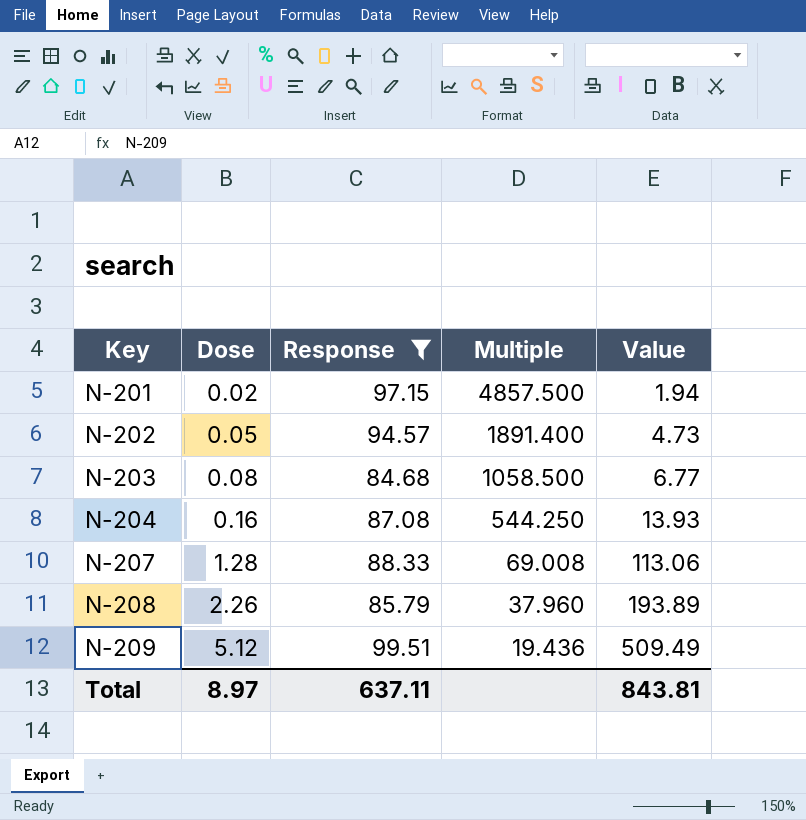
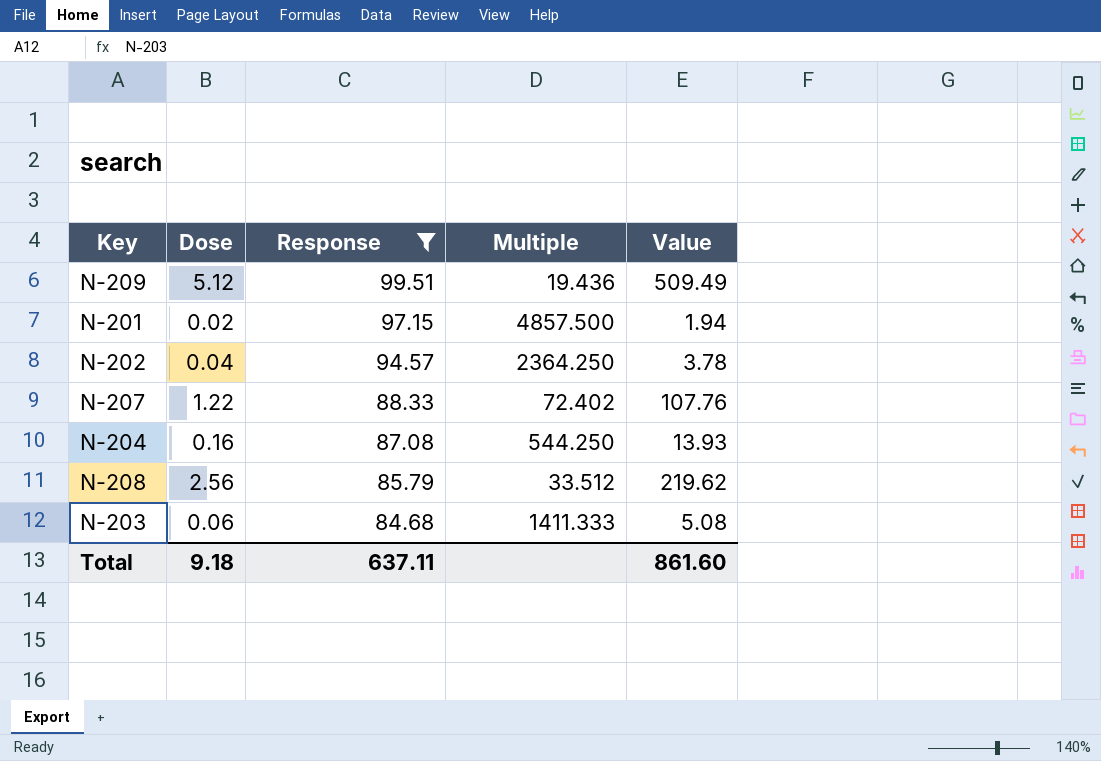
row order: Key ascending -> Response descending
N-202 | Dose: 0.05 -> 0.04
N-202 | Multiple: 1891.400 -> 2364.250
N-202 | Value: 4.73 -> 3.78
N-207 | Dose: 1.28 -> 1.22
N-207 | Multiple: 69.008 -> 72.402
N-207 | Value: 113.06 -> 107.76
N-208 | Dose: 2.26 -> 2.56
N-208 | Multiple: 37.960 -> 33.512
N-208 | Value: 193.89 -> 219.62
N-203 | Dose: 0.08 -> 0.06
N-203 | Multiple: 1058.500 -> 1411.333
N-203 | Value: 6.77 -> 5.08
Total | Dose: 8.97 -> 9.18
Total | Value: 843.81 -> 861.60

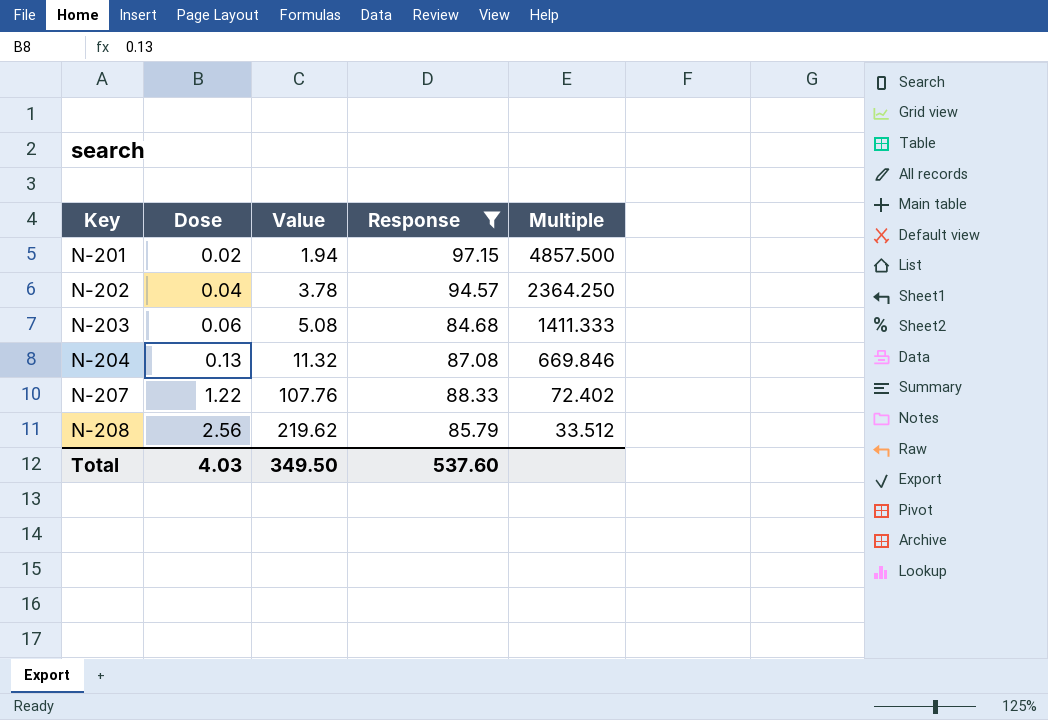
row order: Response descending -> Key ascending
column Value | position: 5 -> 3
row N-209: 5.12 | 99.51 | 19.436 | 509.49 -> none
N-204 | Dose: 0.16 -> 0.13
N-204 | Value: 13.93 -> 11.32
N-204 | Multiple: 544.250 -> 669.846
Total | Dose: 9.18 -> 4.03
Total | Value: 861.60 -> 349.50
Total | Response: 637.11 -> 537.60

